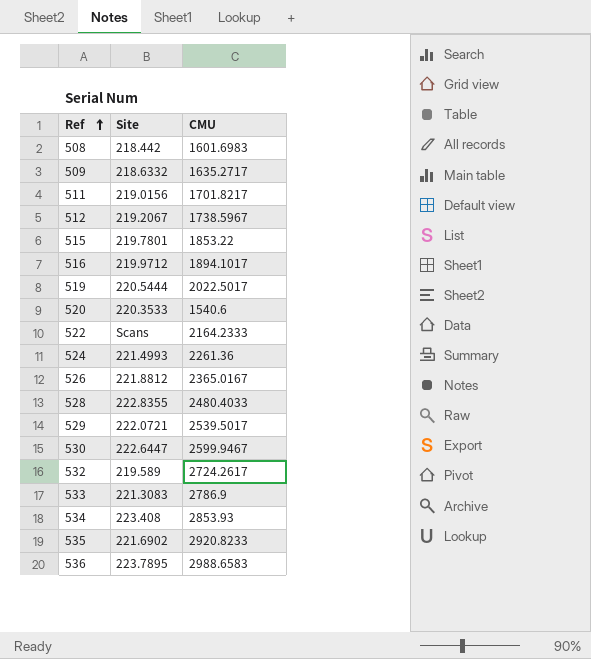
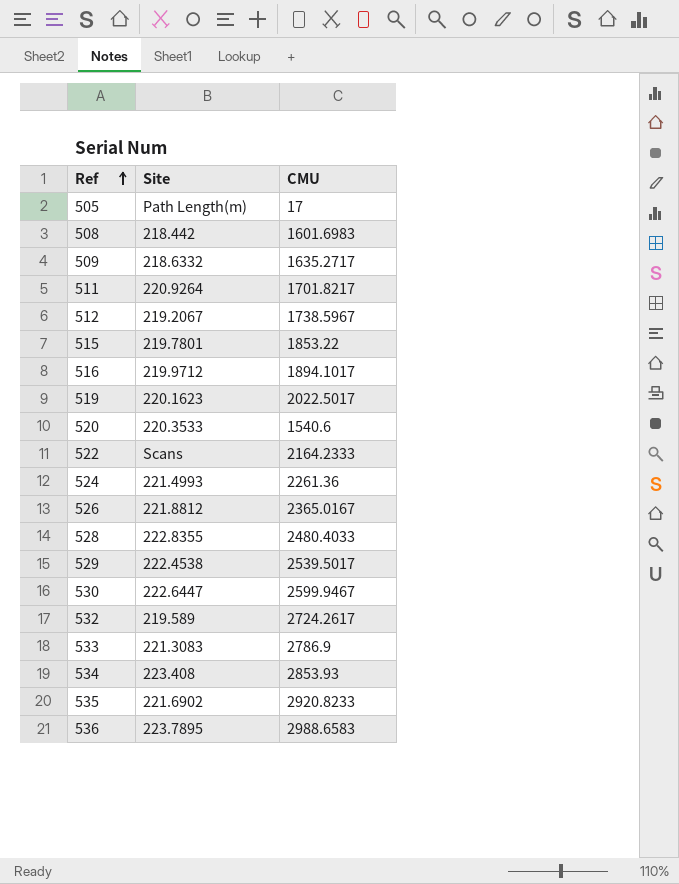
row 505: none -> Path Length(m) | 17
511 | Site: 219.0156 -> 220.9264
519 | Site: 220.5444 -> 220.1623
529 | Site: 222.0721 -> 222.4538

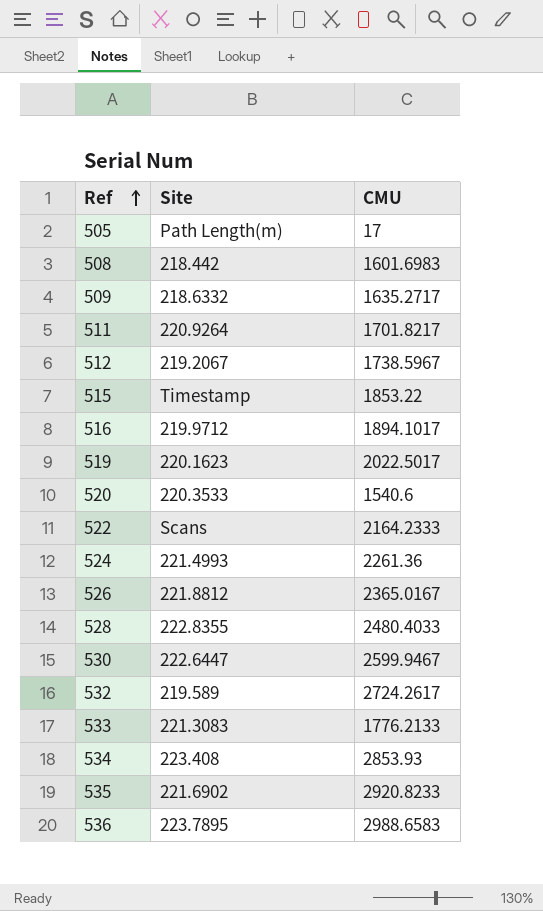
row 529: 222.4538 | 2539.5017 -> none
515 | Site: 219.7801 -> Timestamp
533 | CMU: 2786.9 -> 1776.2133

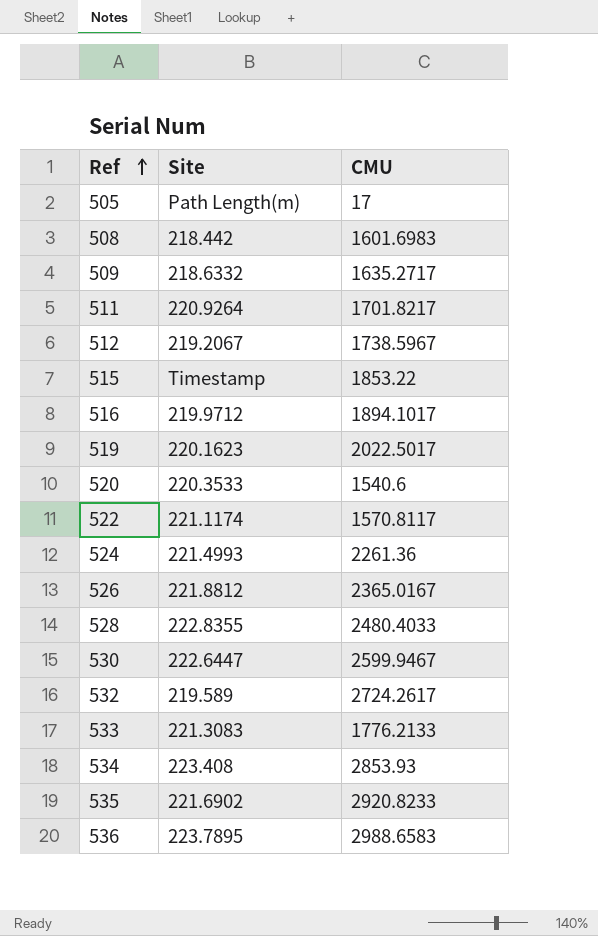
522 | Site: Scans -> 221.1174
522 | CMU: 2164.2333 -> 1570.8117

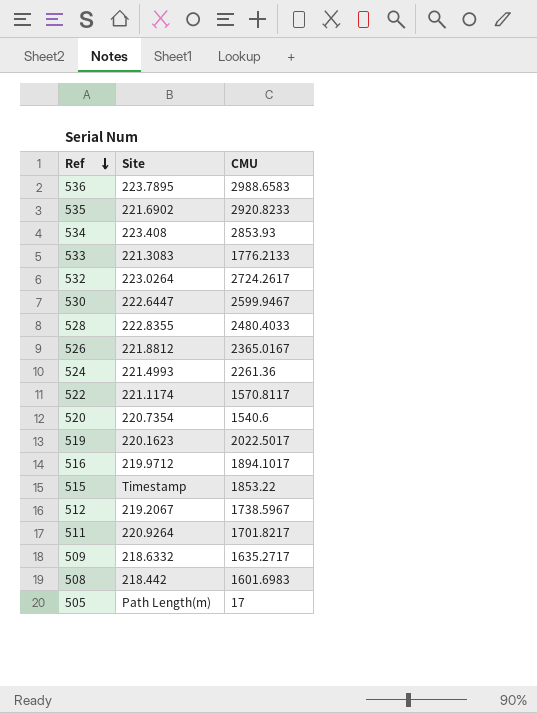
row order: Ref ascending -> Ref descending
532 | Site: 219.589 -> 223.0264
520 | Site: 220.3533 -> 220.7354

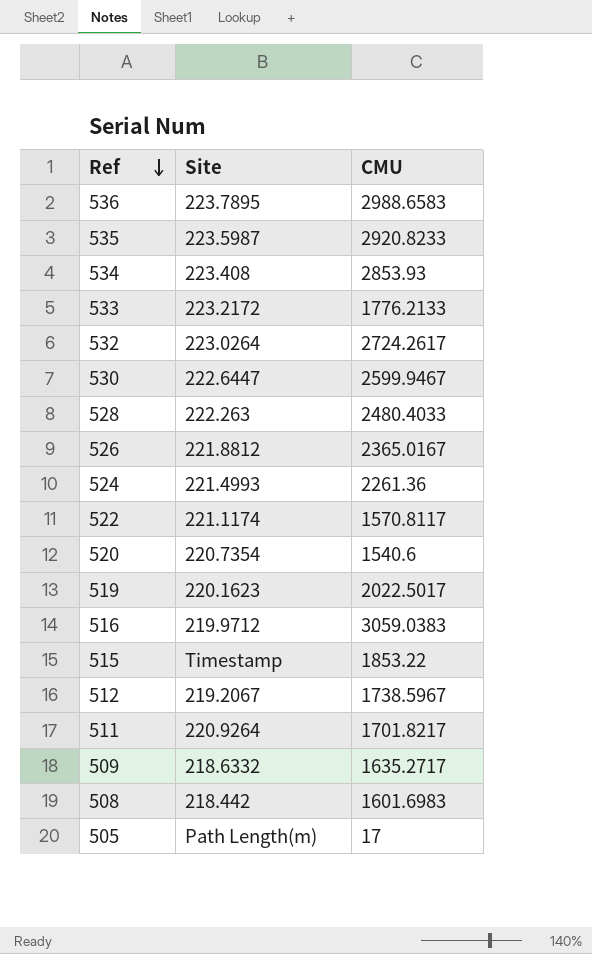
535 | Site: 221.6902 -> 223.5987
533 | Site: 221.3083 -> 223.2172
528 | Site: 222.8355 -> 222.263
516 | CMU: 1894.1017 -> 3059.0383

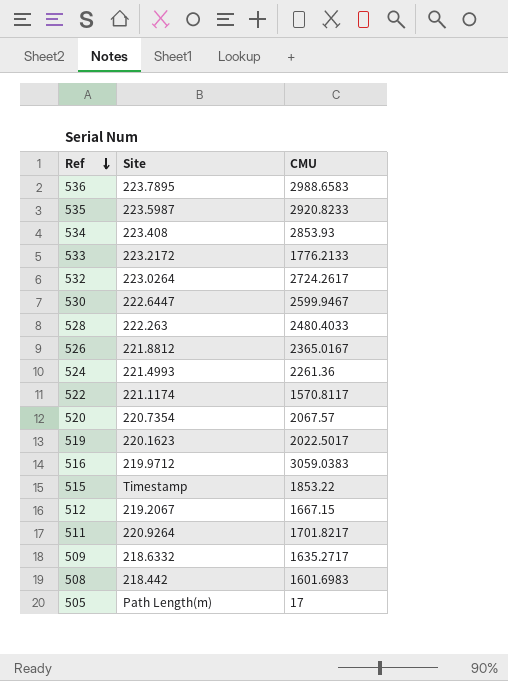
520 | CMU: 1540.6 -> 2067.57
512 | CMU: 1738.5967 -> 1667.15

